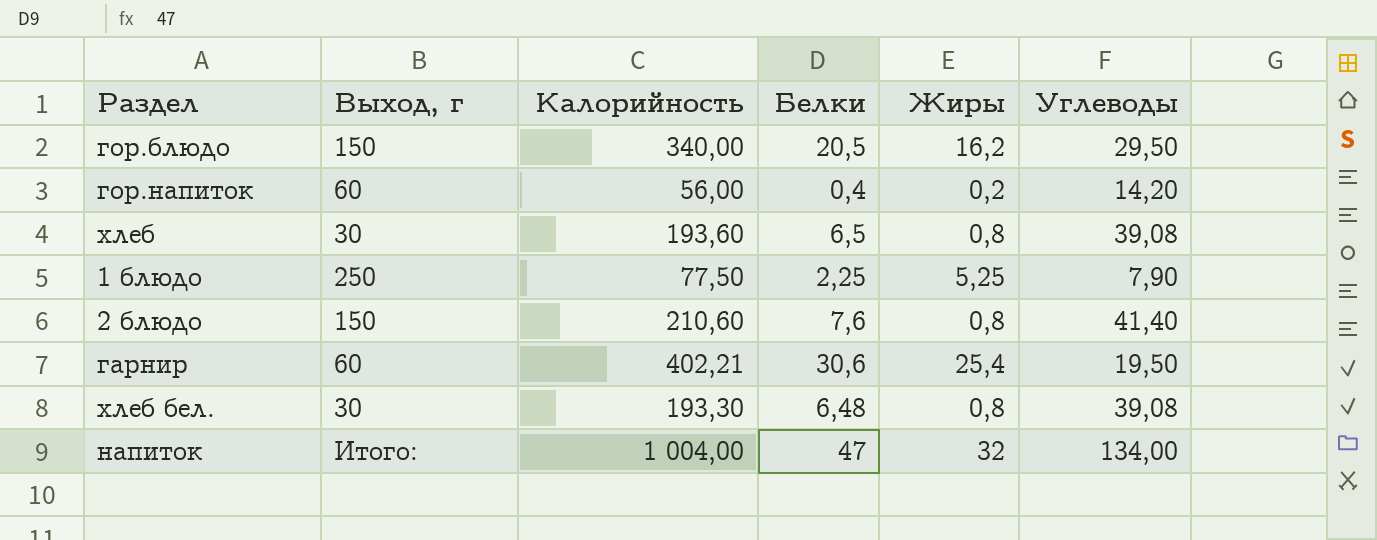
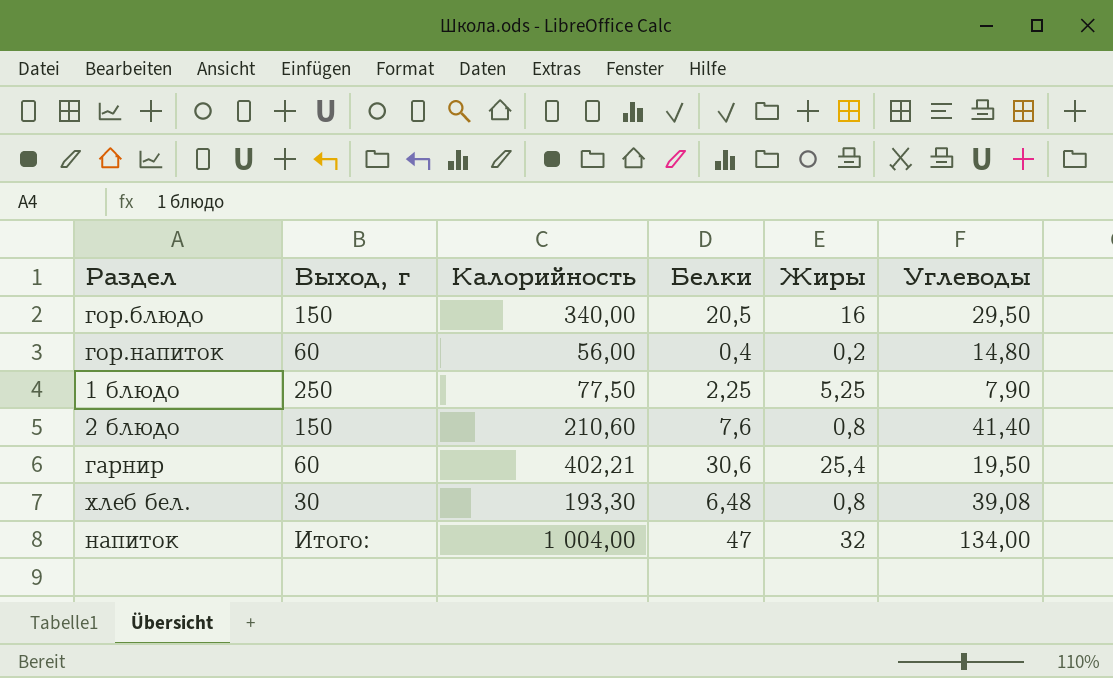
row хлеб: 30 | 193,60 | 6,5 | 0,8 | 39,08 -> none
гор.блюдо | Жиры: 16,2 -> 16
гор.напиток | Углеводы: 14,20 -> 14,80

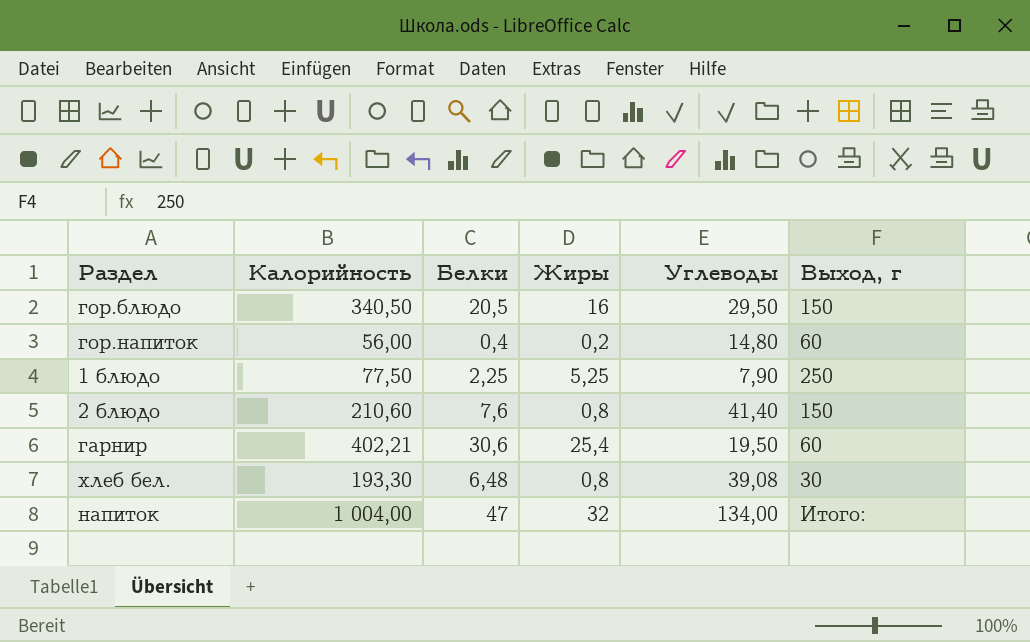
column Выход, г | position: 2 -> 6
гор.блюдо | Калорийность: 340,00 -> 340,50

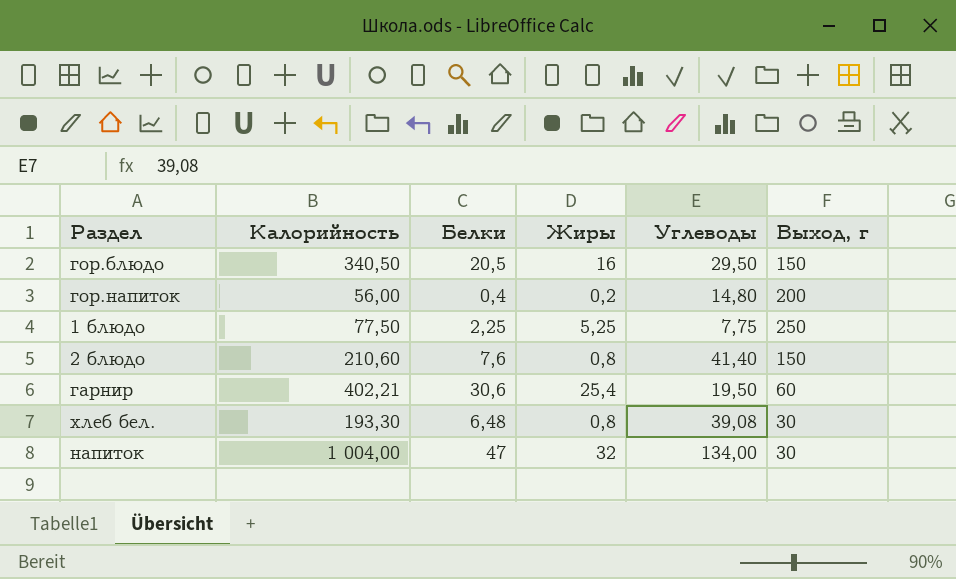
гор.напиток | Выход, г: 60 -> 200
1 блюдо | Углеводы: 7,90 -> 7,75
напиток | Выход, г: Итого: -> 30

